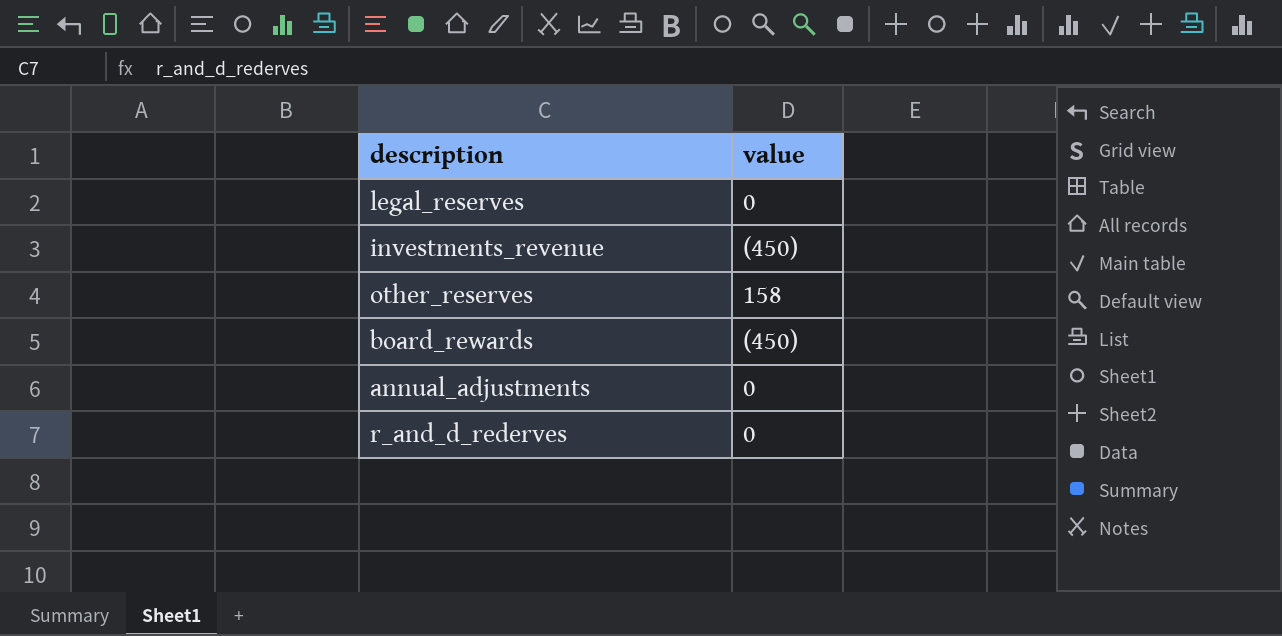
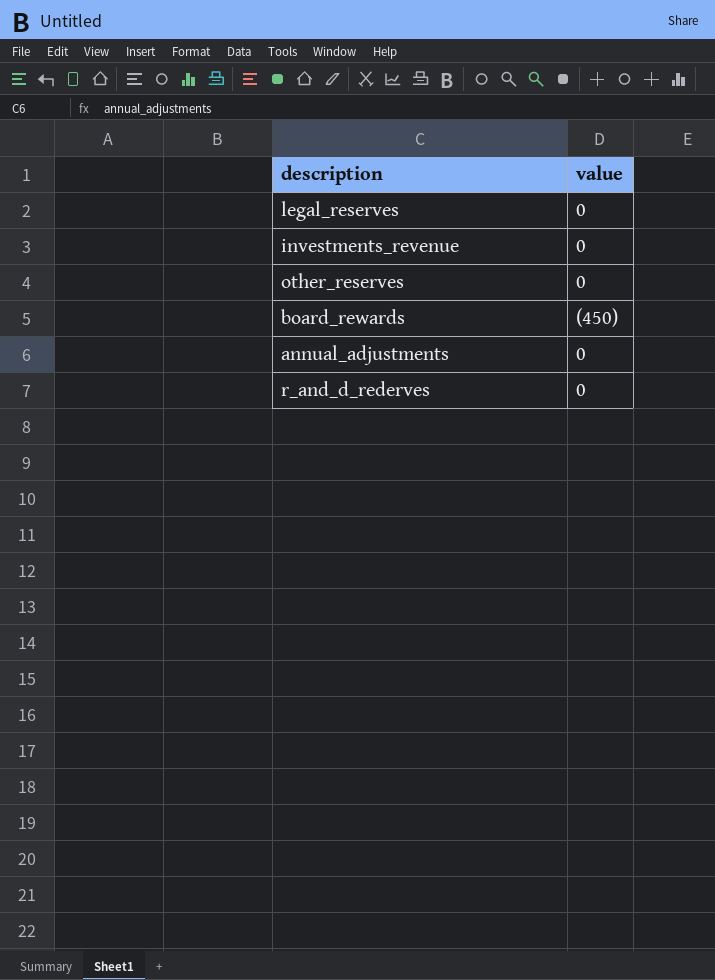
investments_revenue | value: (450) -> 0
other_reserves | value: 158 -> 0

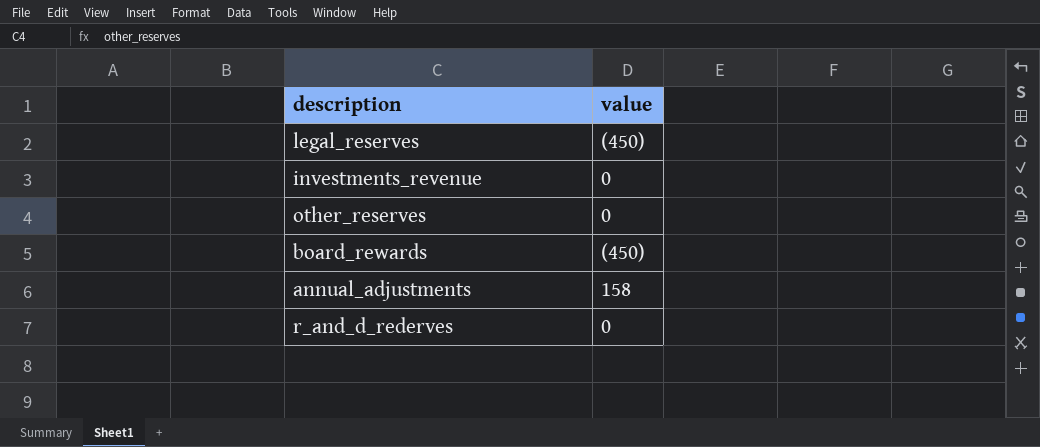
legal_reserves | value: 0 -> (450)
annual_adjustments | value: 0 -> 158

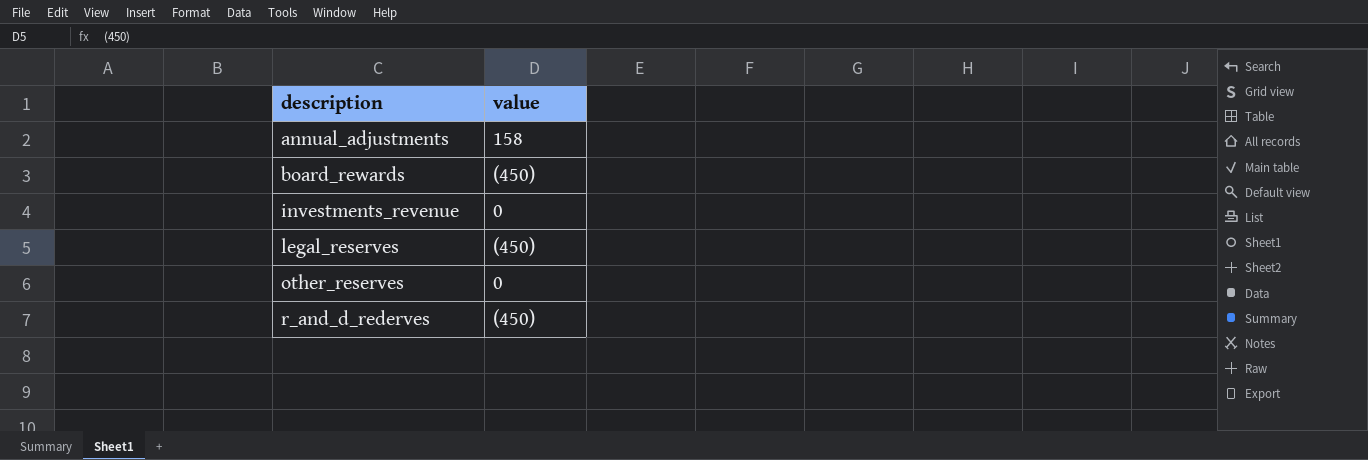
row order: none -> description ascending
r_and_d_rederves | value: 0 -> (450)

